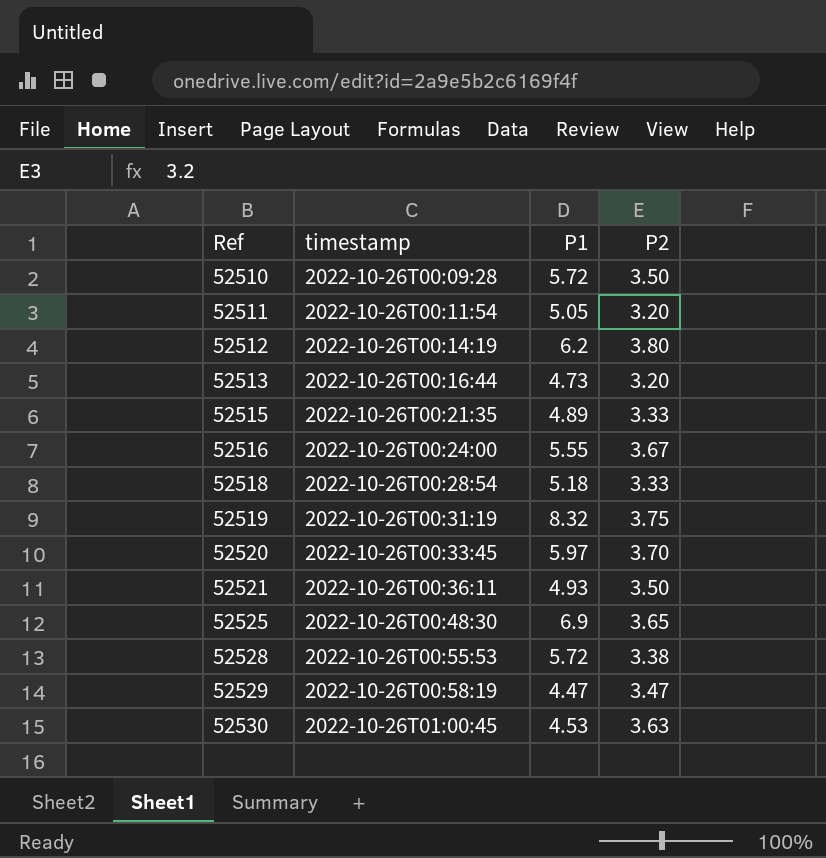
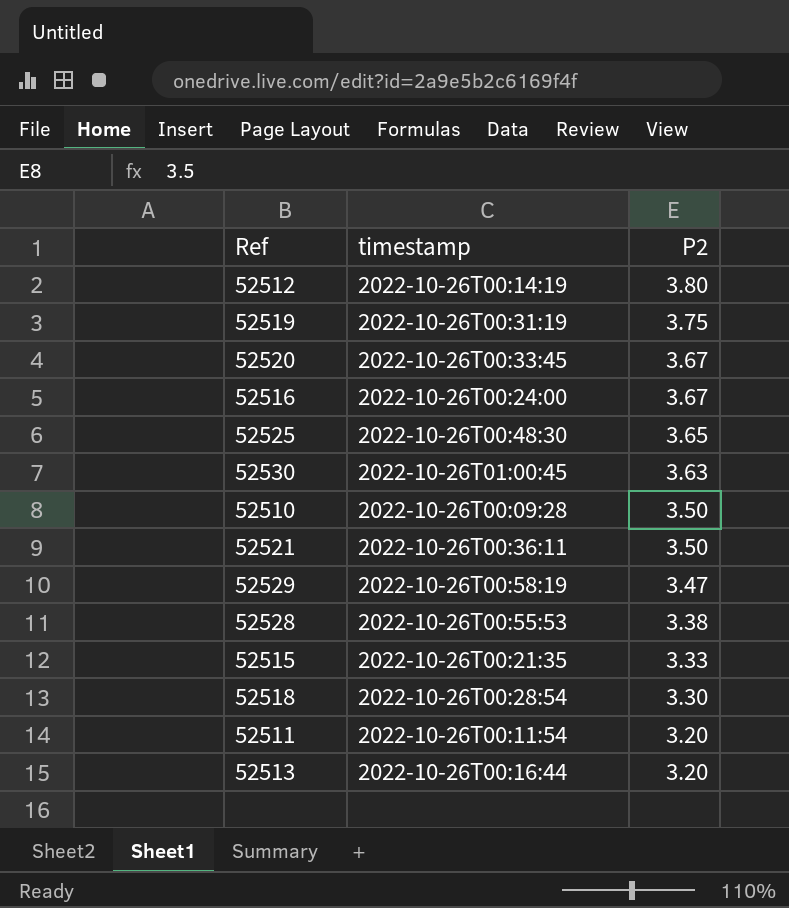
row order: Ref ascending -> P2 descending
column P1 | position: 3 -> none
52520 | P2: 3.70 -> 3.67
52518 | P2: 3.33 -> 3.30

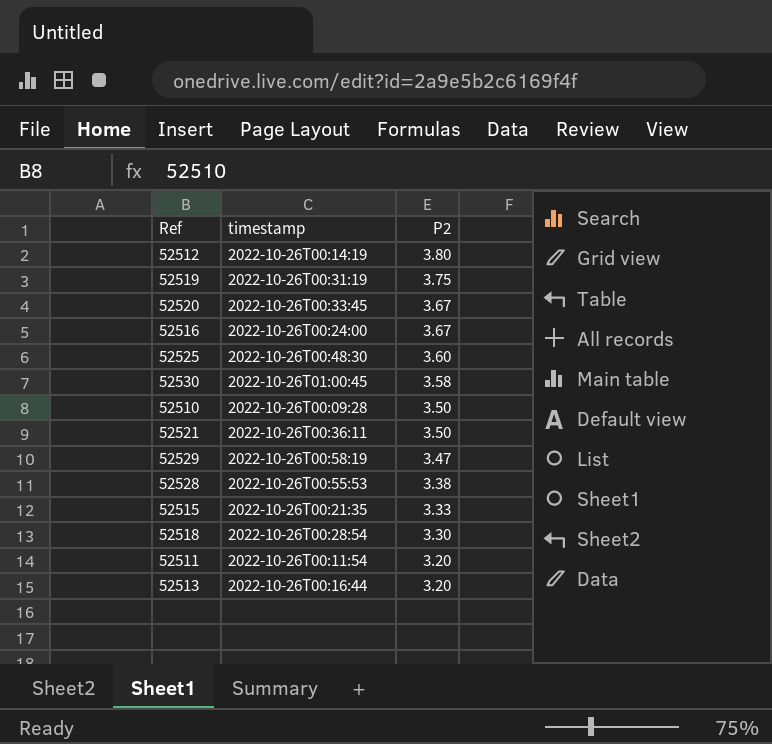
52525 | P2: 3.65 -> 3.60
52530 | P2: 3.63 -> 3.58

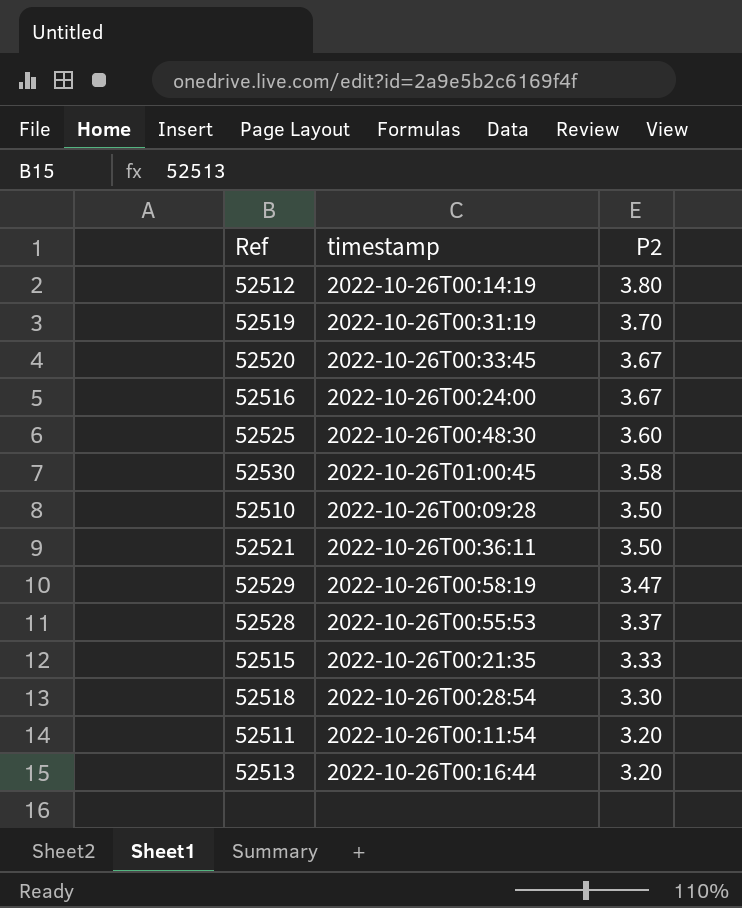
52519 | P2: 3.75 -> 3.70
52528 | P2: 3.38 -> 3.37

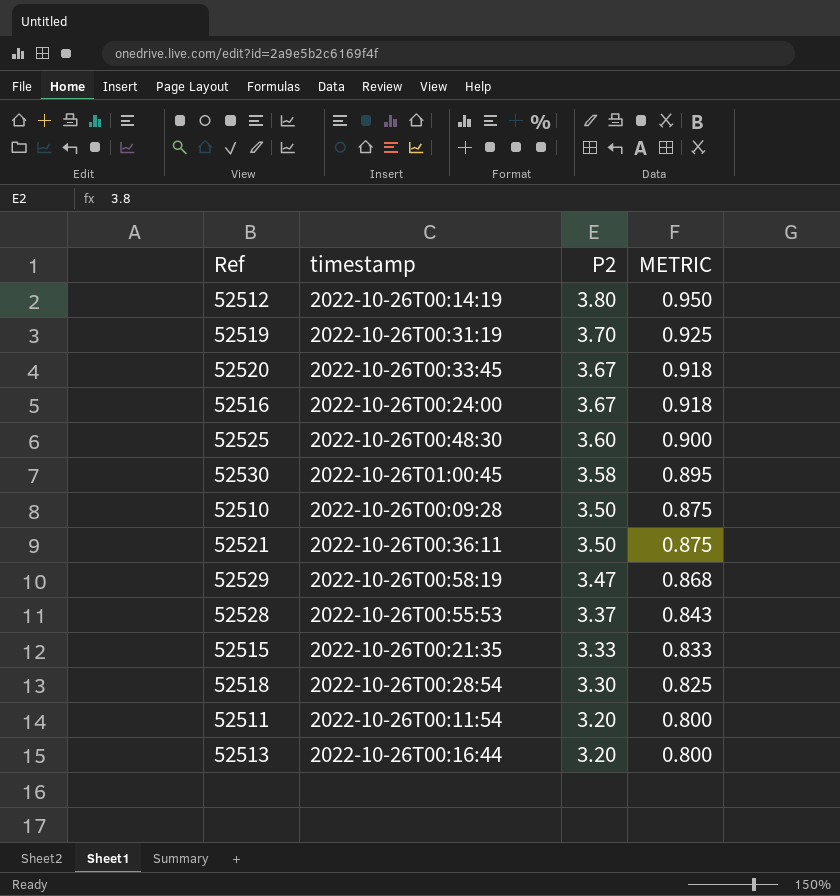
column METRIC | formula: none -> [P2] * 0.25

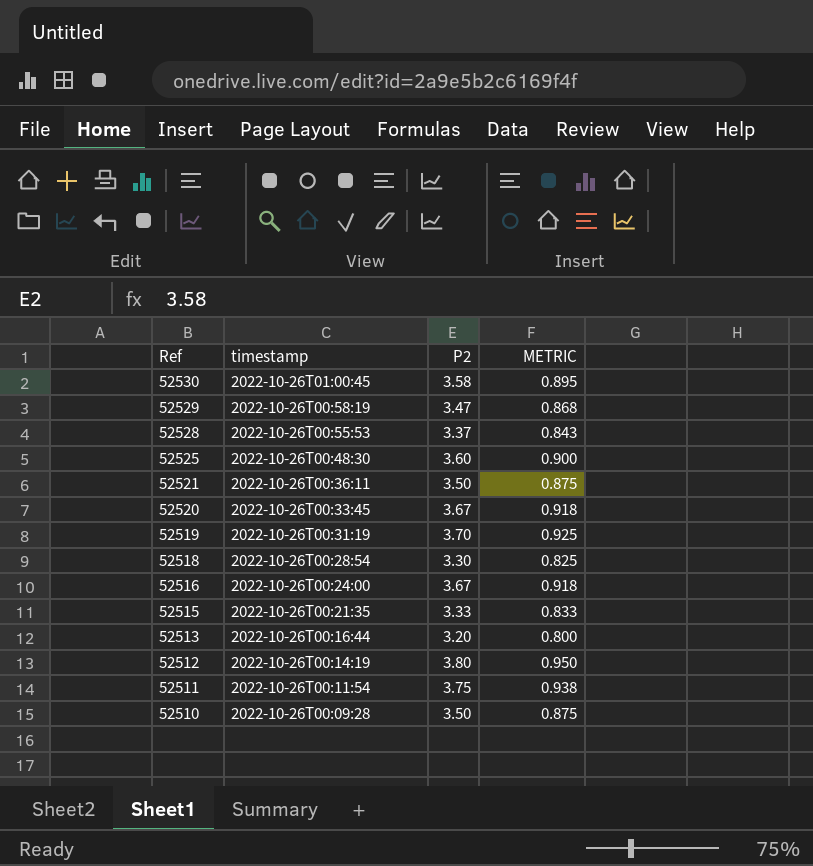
row order: P2 descending -> Ref descending
52511 | P2: 3.20 -> 3.75
52511 | METRIC: 0.800 -> 0.938

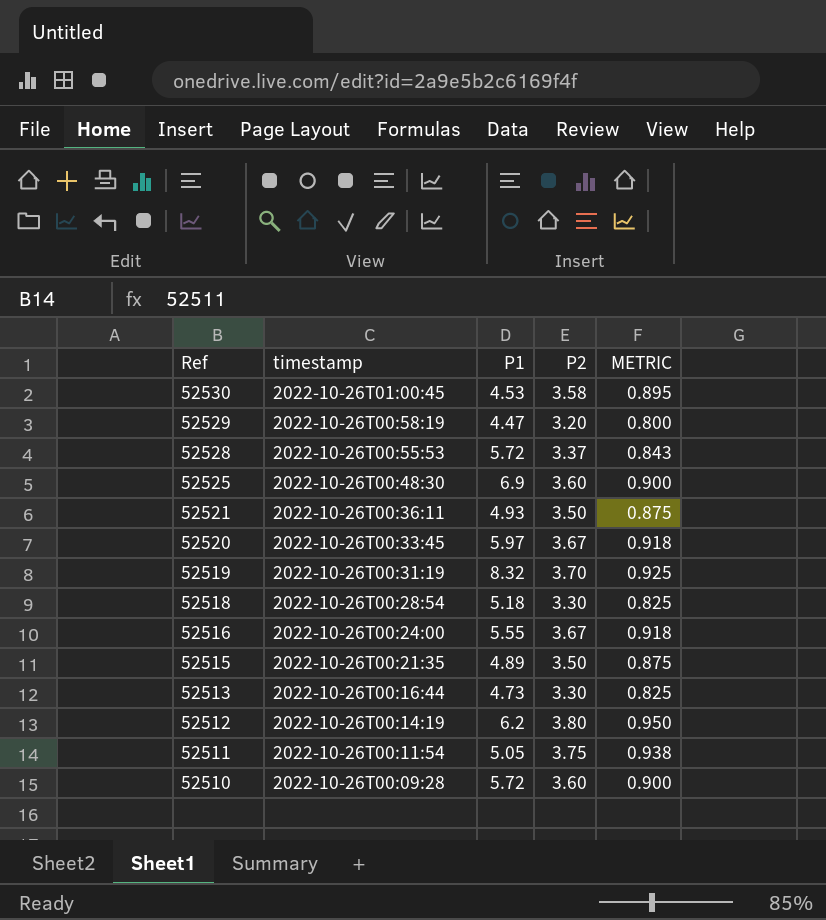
column P1 | position: none -> 3
52529 | P2: 3.47 -> 3.20
52529 | METRIC: 0.868 -> 0.800
52515 | P2: 3.33 -> 3.50
52515 | METRIC: 0.833 -> 0.875
52513 | P2: 3.20 -> 3.30
52513 | METRIC: 0.800 -> 0.825
52510 | P2: 3.50 -> 3.60
52510 | METRIC: 0.875 -> 0.900

